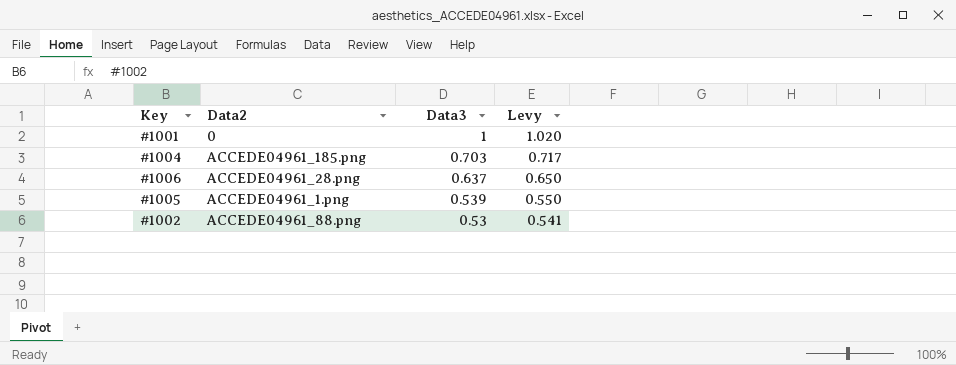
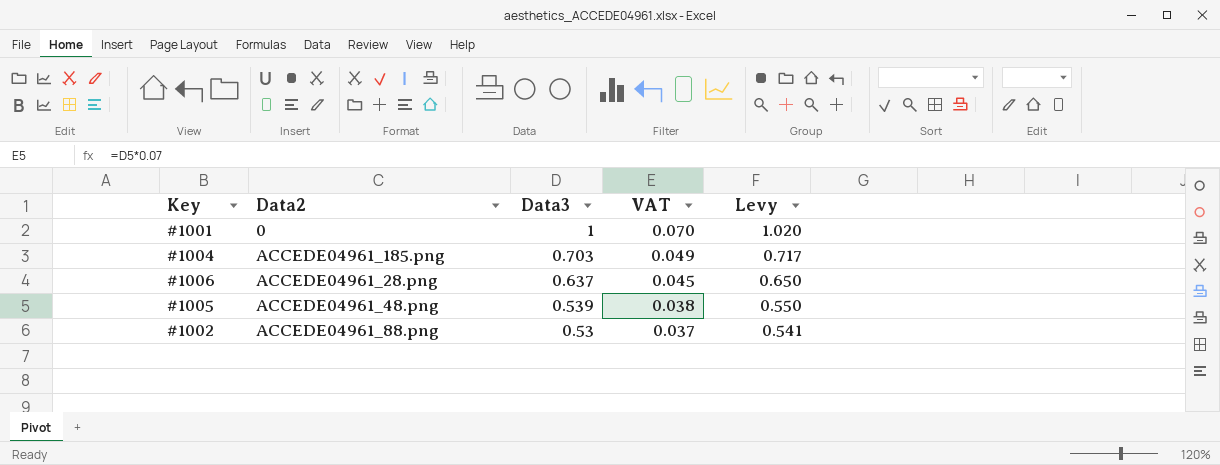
column VAT | formula: none -> [Data3] * 0.07
#1005 | Data2: ACCEDE04961_1.png -> ACCEDE04961_48.png

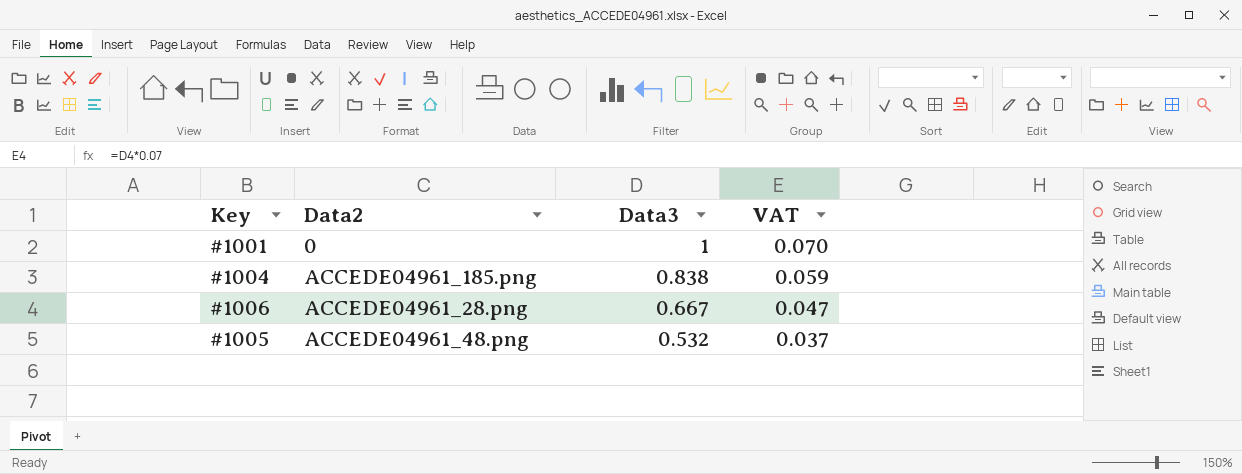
column Levy | formula: [Data3] * 1.02 -> none
row #1002: ACCEDE04961_88.png | 0.53 | 0.037 | 0.541 -> none
#1004 | Data3: 0.703 -> 0.838
#1004 | VAT: 0.049 -> 0.059
#1006 | Data3: 0.637 -> 0.667
#1006 | VAT: 0.045 -> 0.047
#1005 | Data3: 0.539 -> 0.532
#1005 | VAT: 0.038 -> 0.037

